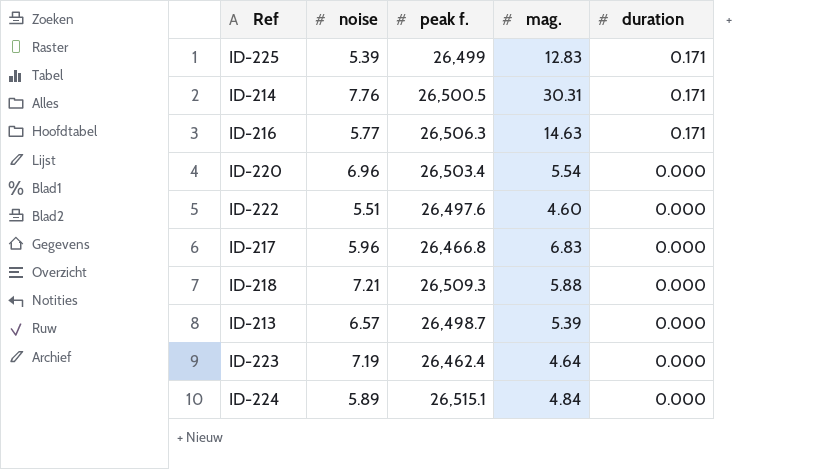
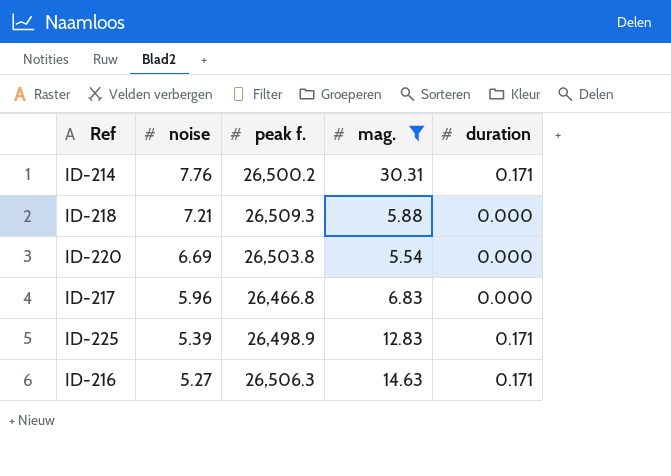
filter: none -> mag. >= 5.54
row order: duration descending -> noise descending
ID-214 | peak f.: 26,500.5 -> 26,500.2
ID-220 | noise: 6.96 -> 6.69
ID-220 | peak f.: 26,503.4 -> 26,503.8
ID-225 | peak f.: 26,499 -> 26,498.9
ID-216 | noise: 5.77 -> 5.27

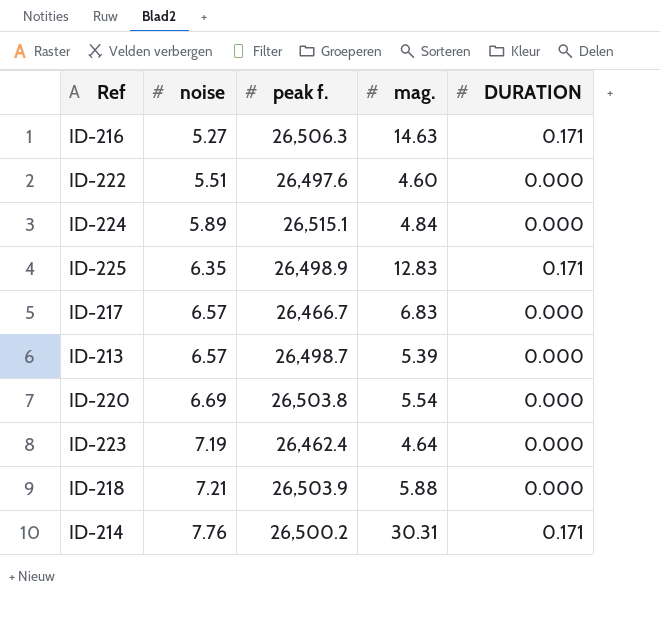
filter: mag. >= 5.54 -> none
row order: noise descending -> noise ascending
column name: duration -> DURATION
ID-225 | noise: 5.39 -> 6.35
ID-217 | noise: 5.96 -> 6.57
ID-217 | peak f.: 26,466.8 -> 26,466.7
ID-218 | peak f.: 26,509.3 -> 26,503.9

